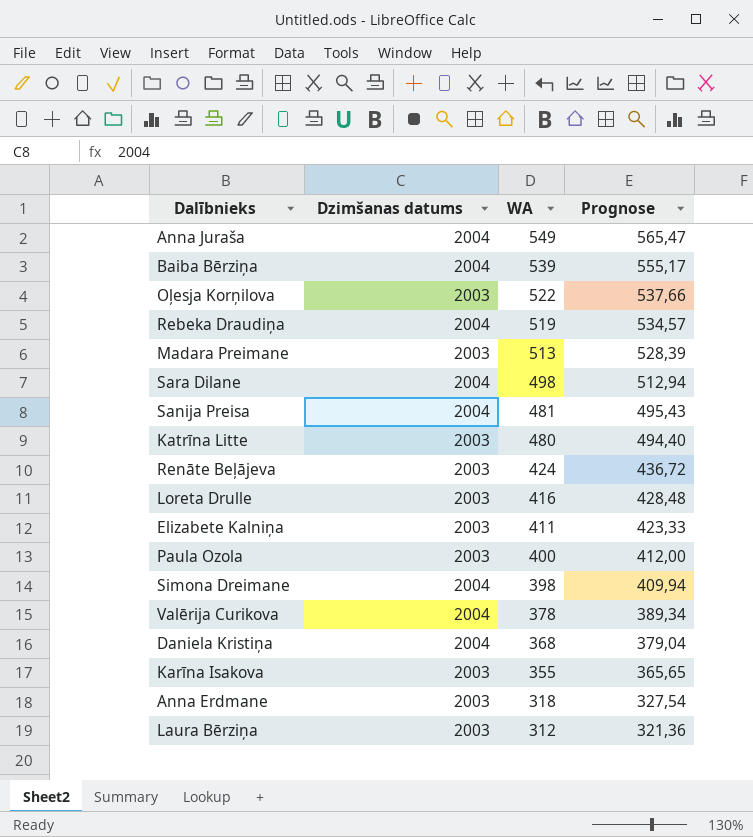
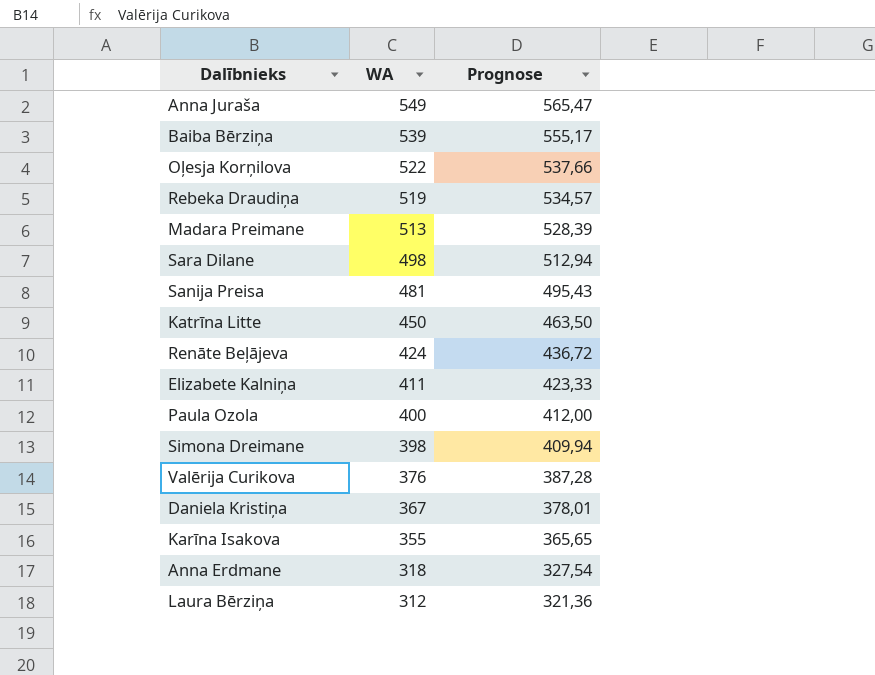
column Dzimšanas datums | position: 2 -> none
row Loreta Drulle: 2003 | 416 | 428,48 -> none
Katrīna Litte | WA: 480 -> 450
Katrīna Litte | Prognose: 494,40 -> 463,50
Valērija Curikova | WA: 378 -> 376
Valērija Curikova | Prognose: 389,34 -> 387,28
Daniela Kristiņa | WA: 368 -> 367
Daniela Kristiņa | Prognose: 379,04 -> 378,01

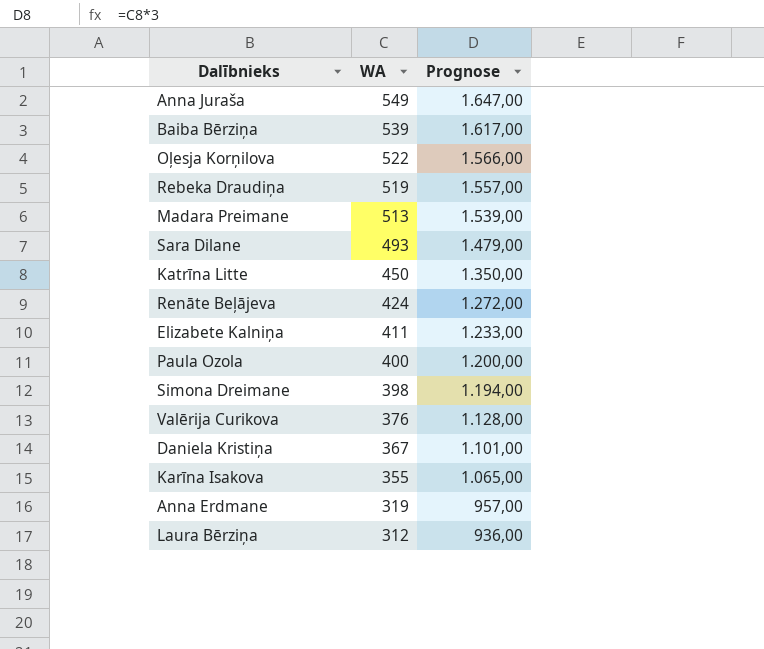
column Prognose | formula: [WA] * 1,03 -> [WA] * 3
row Sanija Preisa: 481 | 495,43 -> none
Sara Dilane | WA: 498 -> 493
Anna Erdmane | WA: 318 -> 319

